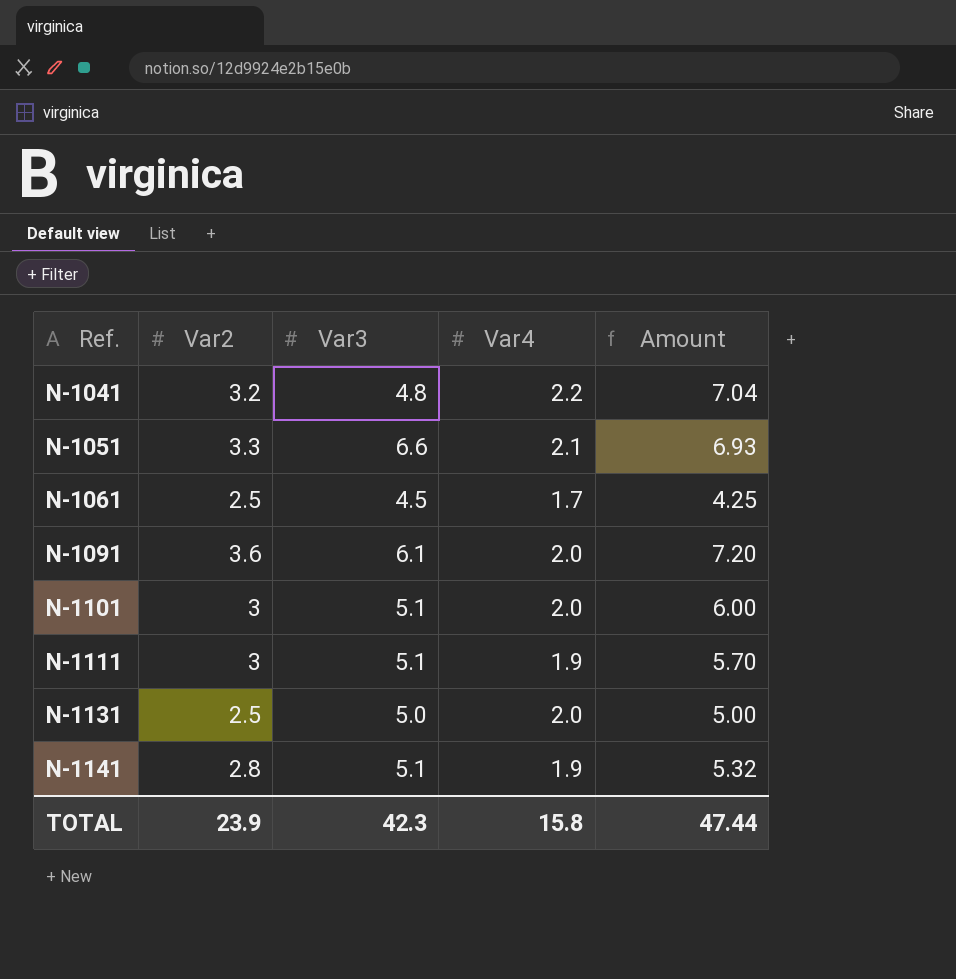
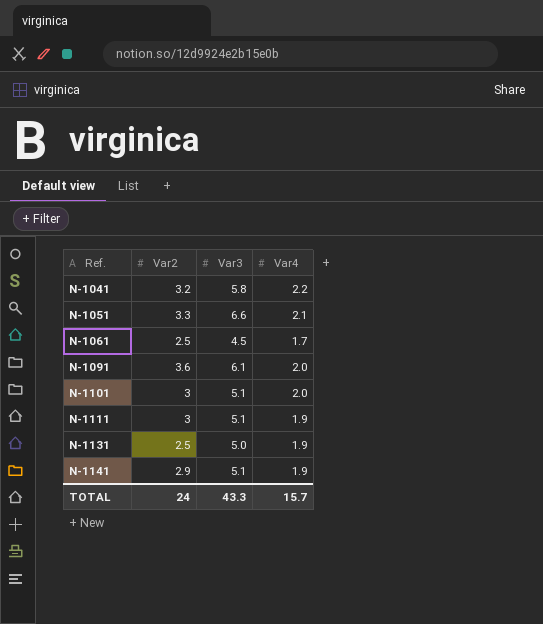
column Amount | formula: [Var2] * [Var4] -> none
N-1041 | Var3: 4.8 -> 5.8
N-1131 | Var4: 2.0 -> 1.9
N-1141 | Var2: 2.8 -> 2.9
TOTAL | Var2: 23.9 -> 24
TOTAL | Var3: 42.3 -> 43.3
TOTAL | Var4: 15.8 -> 15.7

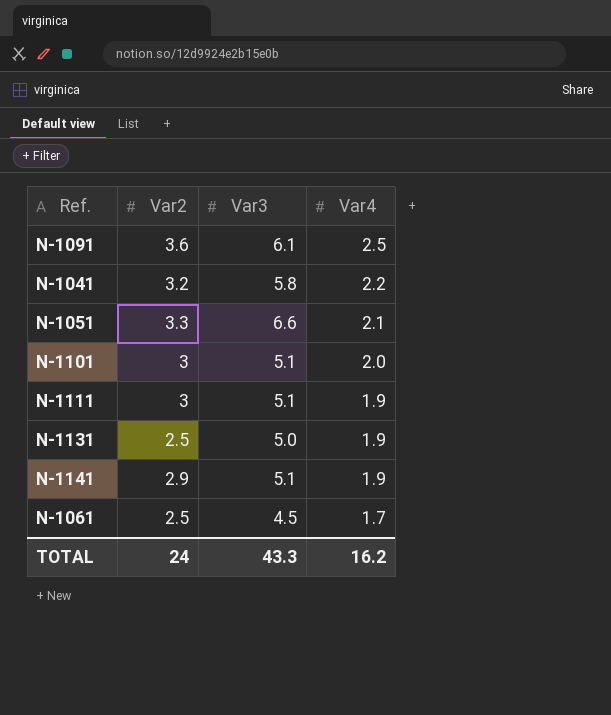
row order: Ref. ascending -> Var4 descending
N-1091 | Var4: 2.0 -> 2.5
TOTAL | Var4: 15.7 -> 16.2

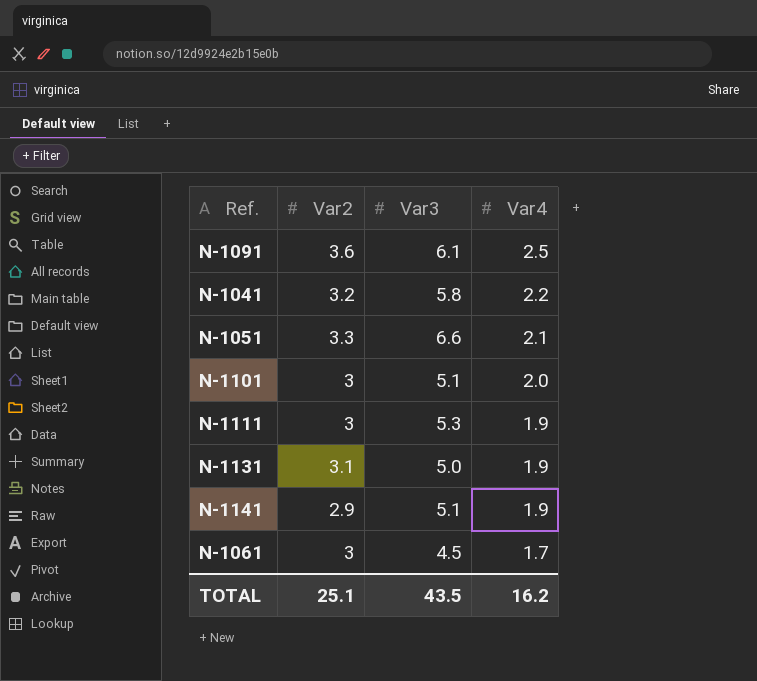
N-1111 | Var3: 5.1 -> 5.3
N-1131 | Var2: 2.5 -> 3.1
N-1061 | Var2: 2.5 -> 3
TOTAL | Var2: 24 -> 25.1
TOTAL | Var3: 43.3 -> 43.5

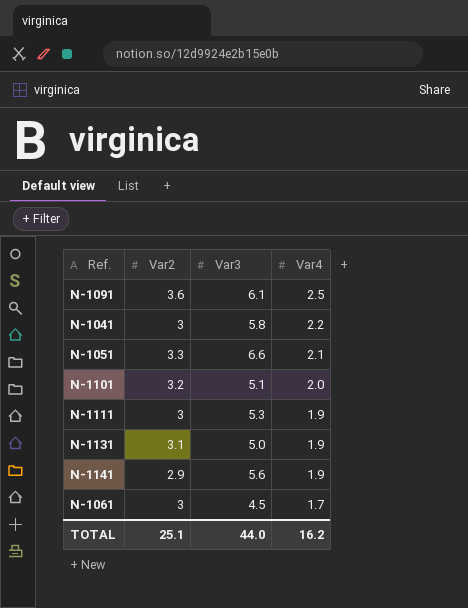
N-1041 | Var2: 3.2 -> 3
N-1101 | Var2: 3 -> 3.2
N-1141 | Var3: 5.1 -> 5.6
TOTAL | Var3: 43.5 -> 44.0

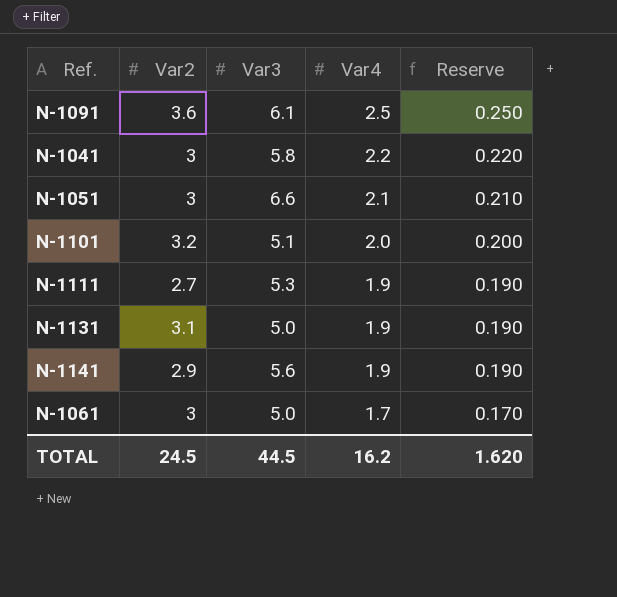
column Reserve | formula: none -> [Var4] * 0.1
N-1051 | Var2: 3.3 -> 3
N-1111 | Var2: 3 -> 2.7
N-1061 | Var3: 4.5 -> 5.0
TOTAL | Var2: 25.1 -> 24.5
TOTAL | Var3: 44.0 -> 44.5

